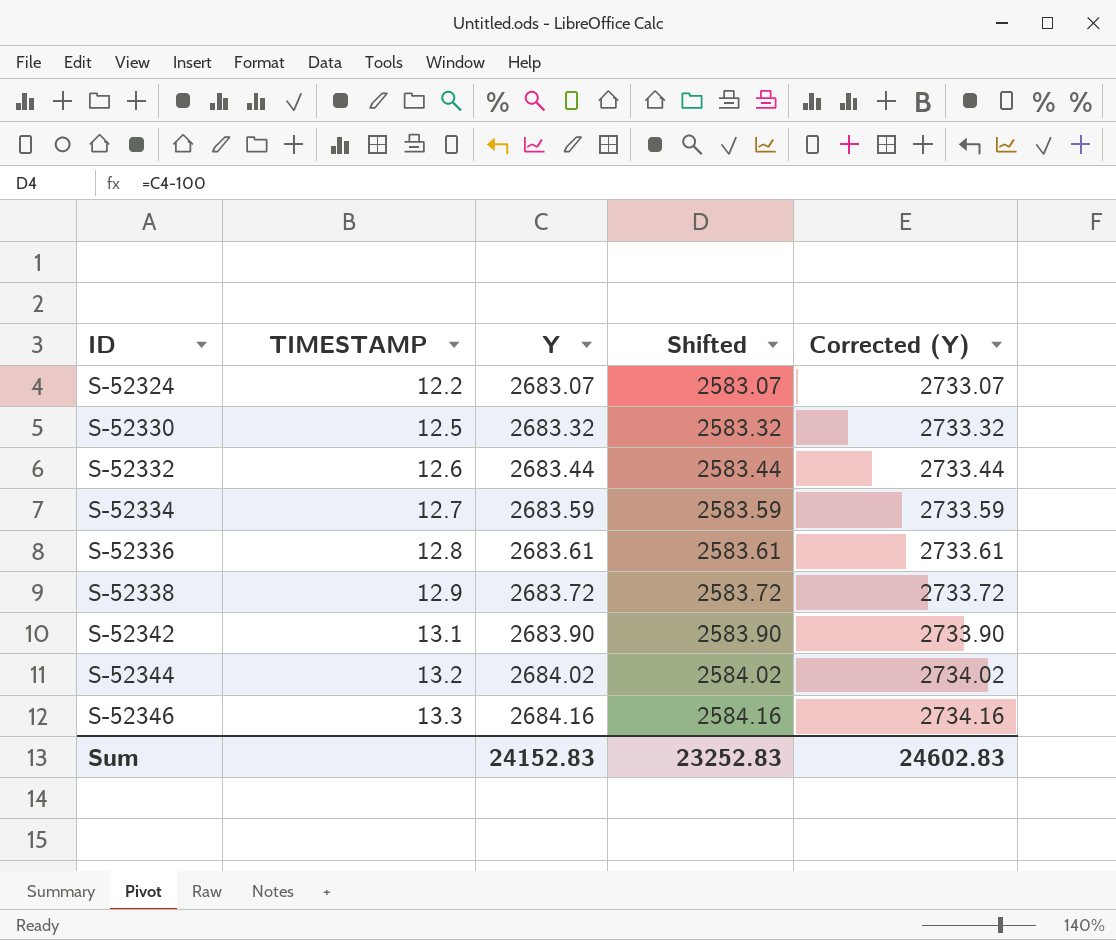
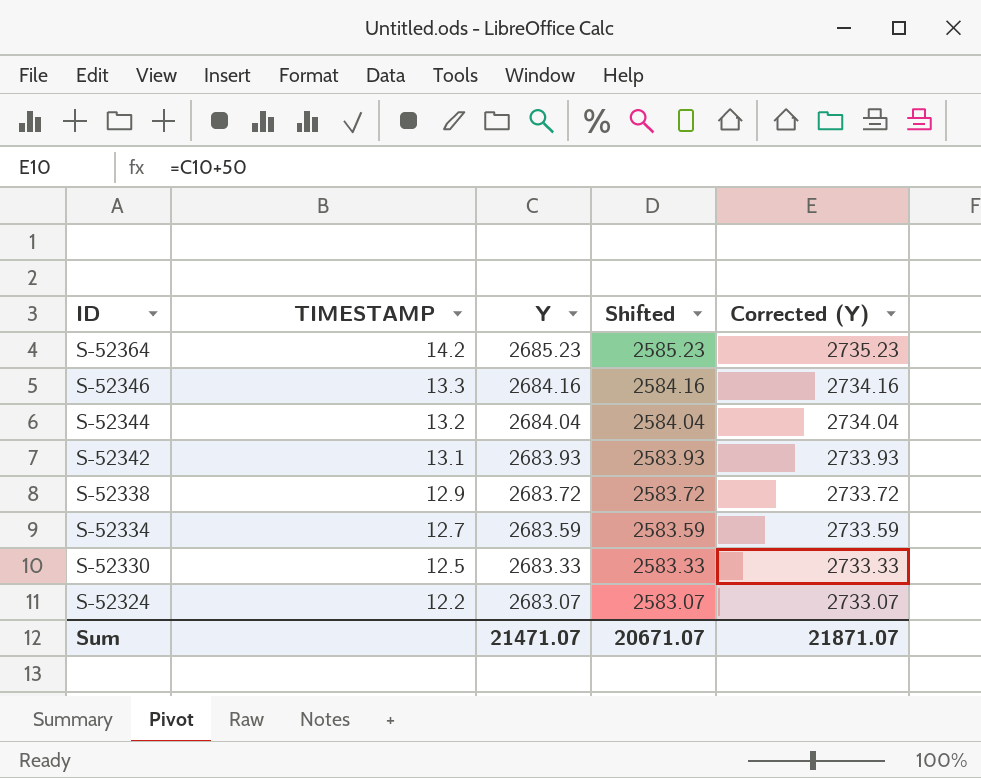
row order: ID ascending -> ID descending
row S-52332: 12.6 | 2683.44 | 2583.44 | 2733.44 -> none
row S-52336: 12.8 | 2683.61 | 2583.61 | 2733.61 -> none
row S-52364: none -> 14.2 | 2685.23 | 2585.23 | 2735.23
S-52344 | Y: 2684.02 -> 2684.04
S-52344 | Shifted: 2584.02 -> 2584.04
S-52344 | Corrected (Y): 2734.02 -> 2734.04
S-52342 | Y: 2683.90 -> 2683.93
S-52342 | Shifted: 2583.90 -> 2583.93
S-52342 | Corrected (Y): 2733.90 -> 2733.93
S-52330 | Y: 2683.32 -> 2683.33
S-52330 | Shifted: 2583.32 -> 2583.33
S-52330 | Corrected (Y): 2733.32 -> 2733.33
Sum | Y: 24152.83 -> 21471.07
Sum | Shifted: 23252.83 -> 20671.07
Sum | Corrected (Y): 24602.83 -> 21871.07

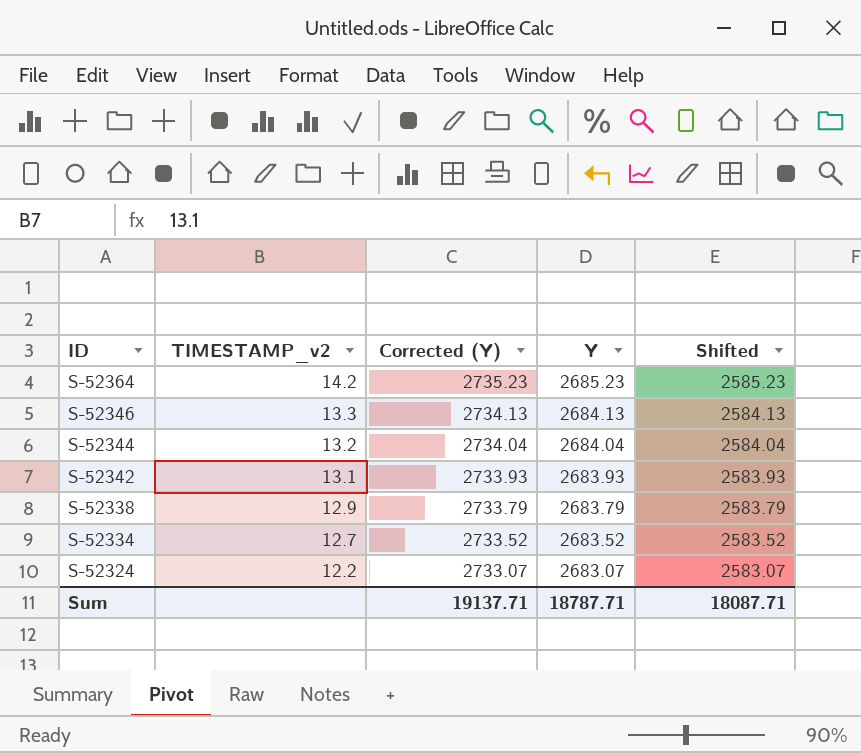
column name: TIMESTAMP -> TIMESTAMP_v2
column Corrected (Y) | position: 5 -> 3
row S-52330: 12.5 | 2683.33 | 2583.33 | 2733.33 -> none
S-52346 | Corrected (Y): 2734.16 -> 2734.13
S-52346 | Y: 2684.16 -> 2684.13
S-52346 | Shifted: 2584.16 -> 2584.13
S-52338 | Corrected (Y): 2733.72 -> 2733.79
S-52338 | Y: 2683.72 -> 2683.79
S-52338 | Shifted: 2583.72 -> 2583.79
S-52334 | Corrected (Y): 2733.59 -> 2733.52
S-52334 | Y: 2683.59 -> 2683.52
S-52334 | Shifted: 2583.59 -> 2583.52
Sum | Corrected (Y): 21871.07 -> 19137.71
Sum | Y: 21471.07 -> 18787.71
Sum | Shifted: 20671.07 -> 18087.71

